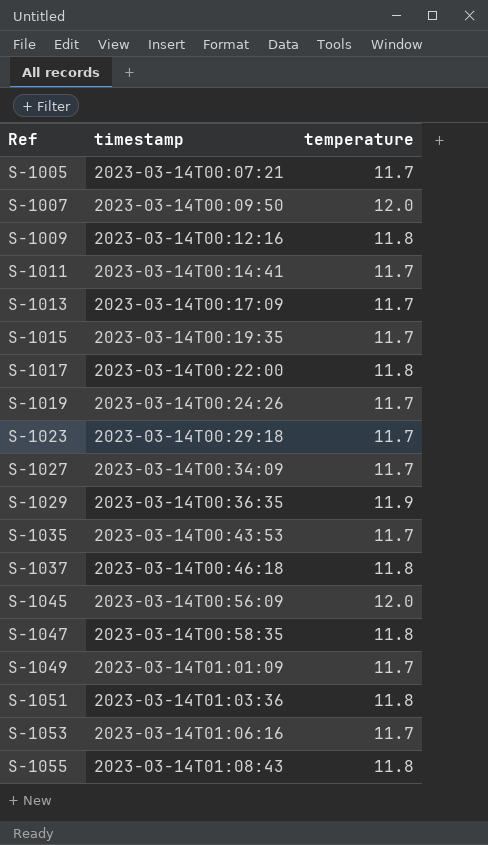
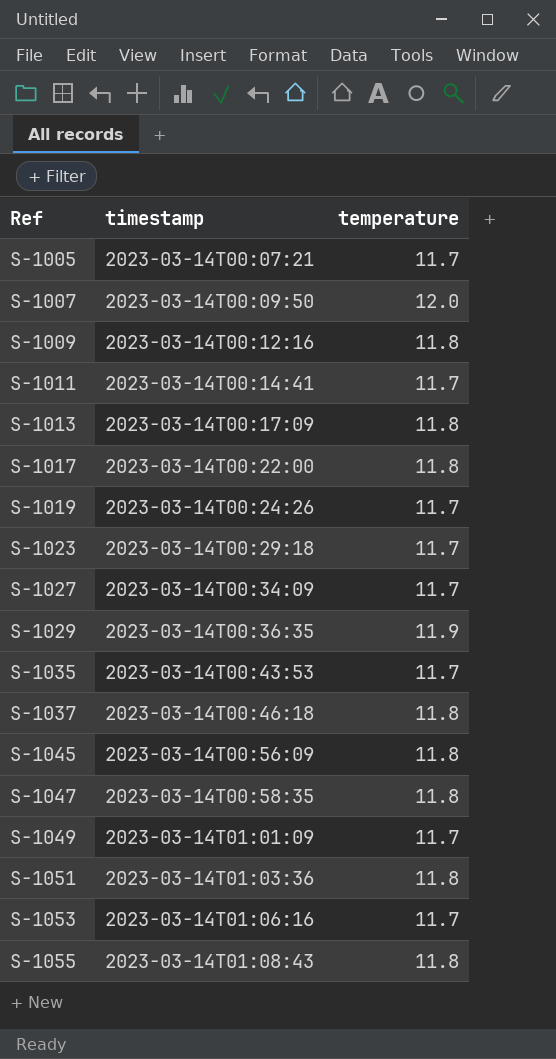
row S-1015: 2023-03-14T00:19:35 | 11.7 -> none
S-1013 | temperature: 11.7 -> 11.8
S-1045 | temperature: 12.0 -> 11.8

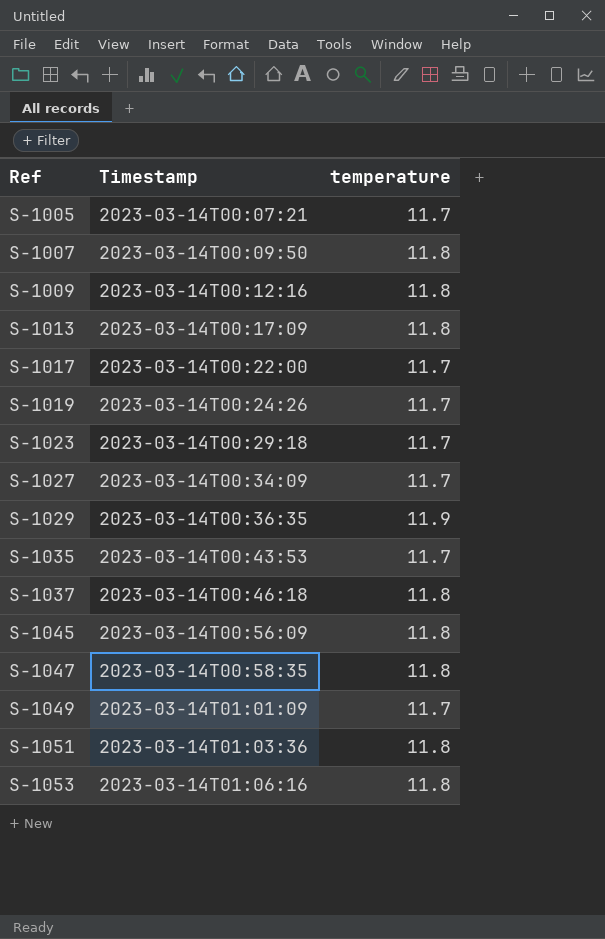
column name: timestamp -> Timestamp
row S-1011: 2023-03-14T00:14:41 | 11.7 -> none
row S-1055: 2023-03-14T01:08:43 | 11.8 -> none
S-1007 | temperature: 12.0 -> 11.8
S-1017 | temperature: 11.8 -> 11.7
S-1053 | temperature: 11.7 -> 11.8

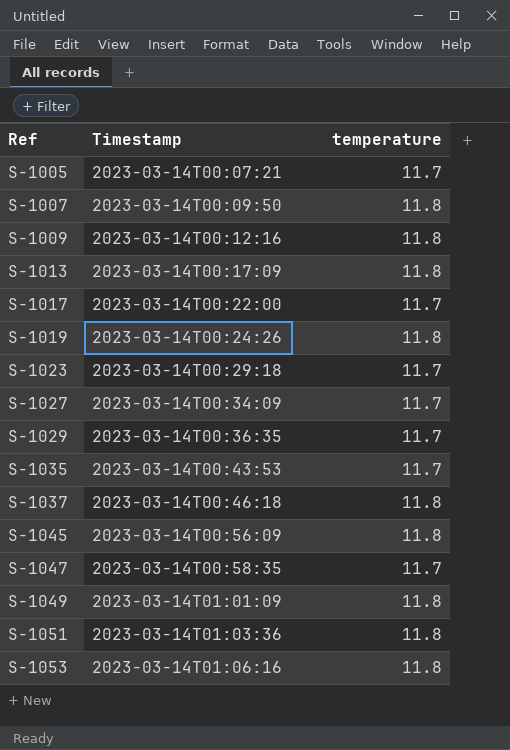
S-1019 | temperature: 11.7 -> 11.8
S-1029 | temperature: 11.9 -> 11.7
S-1047 | temperature: 11.8 -> 11.7
S-1049 | temperature: 11.7 -> 11.8

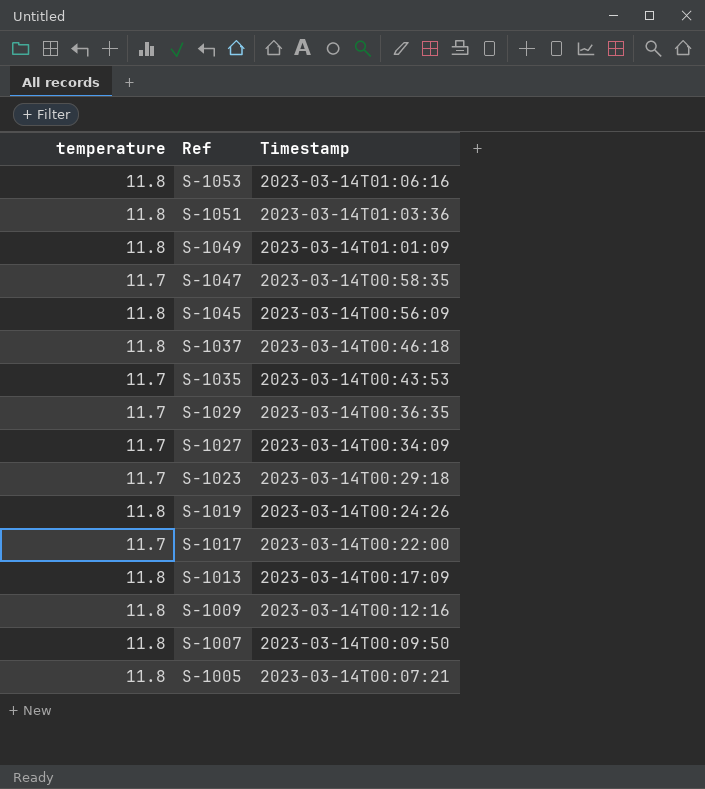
row order: Ref ascending -> Ref descending
column temperature | position: 3 -> 1
S-1005 | temperature: 11.7 -> 11.8

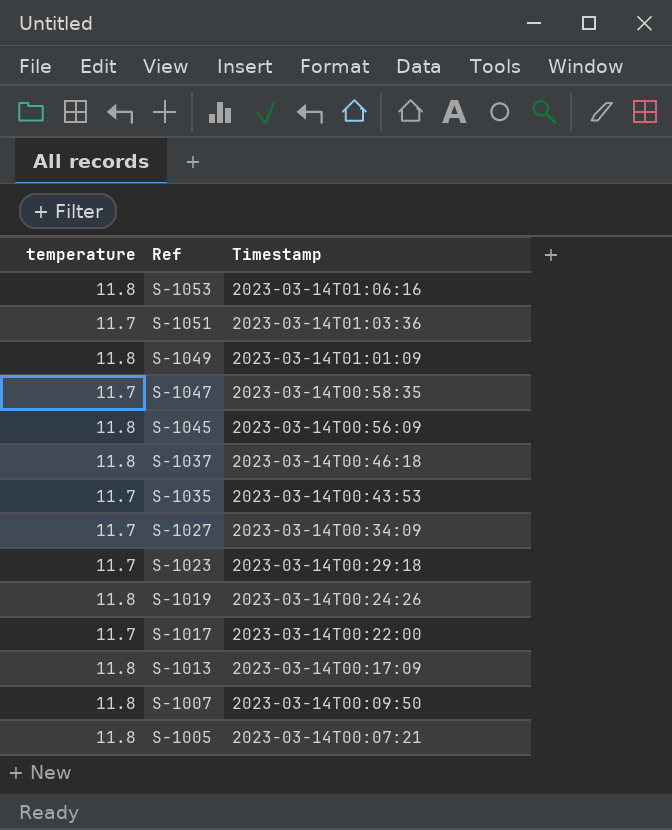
row S-1029: 11.7 | 2023-03-14T00:36:35 -> none
row S-1009: 11.8 | 2023-03-14T00:12:16 -> none
S-1051 | temperature: 11.8 -> 11.7

